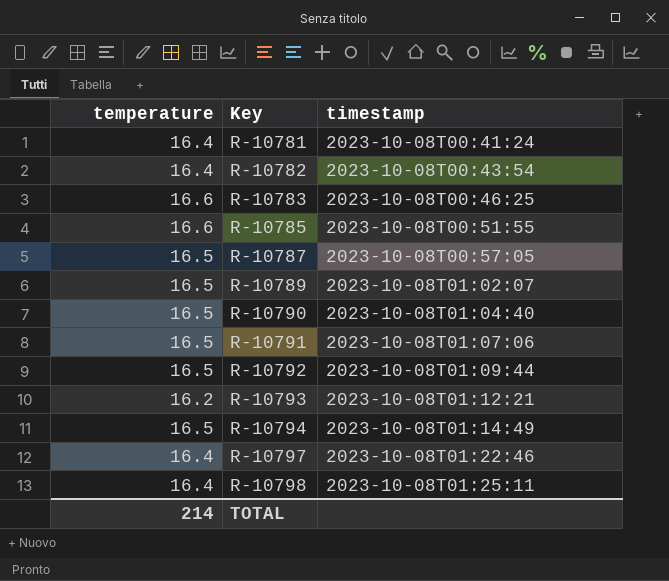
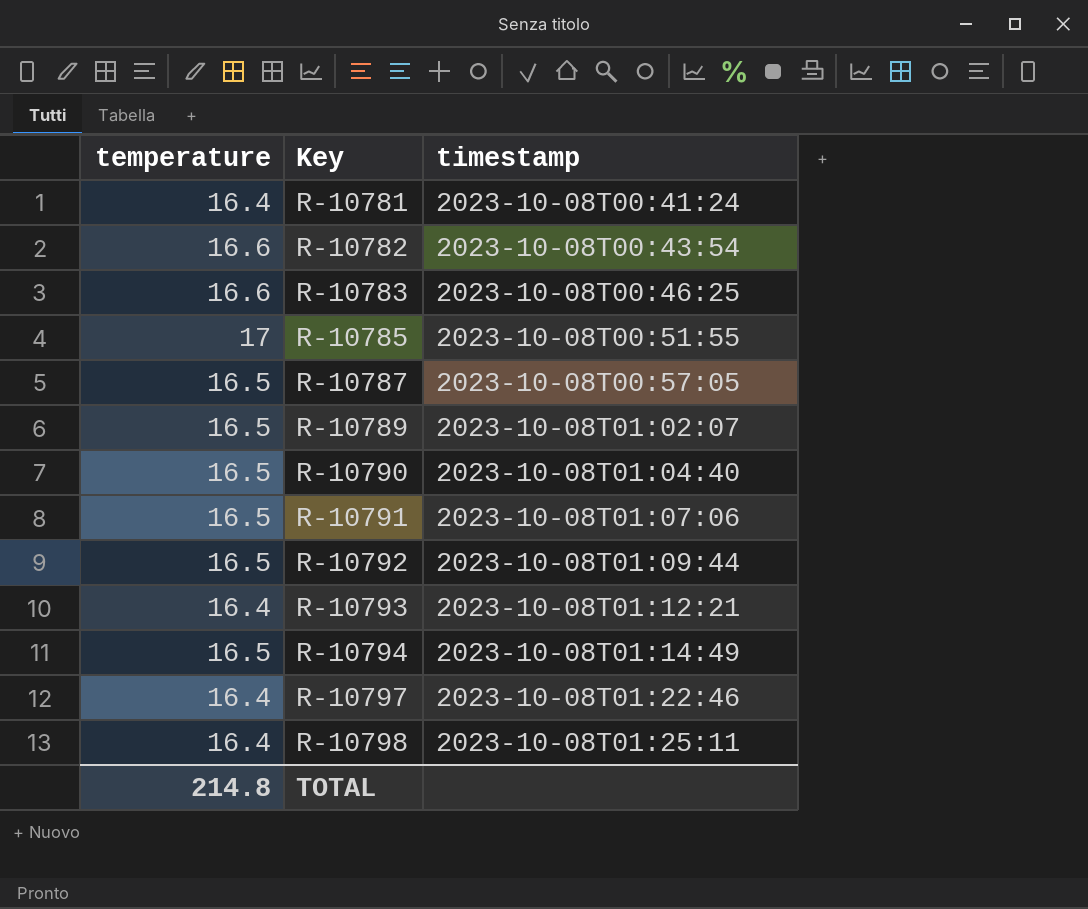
R-10782 | temperature: 16.4 -> 16.6
R-10785 | temperature: 16.6 -> 17
R-10793 | temperature: 16.2 -> 16.4
TOTAL | temperature: 214 -> 214.8

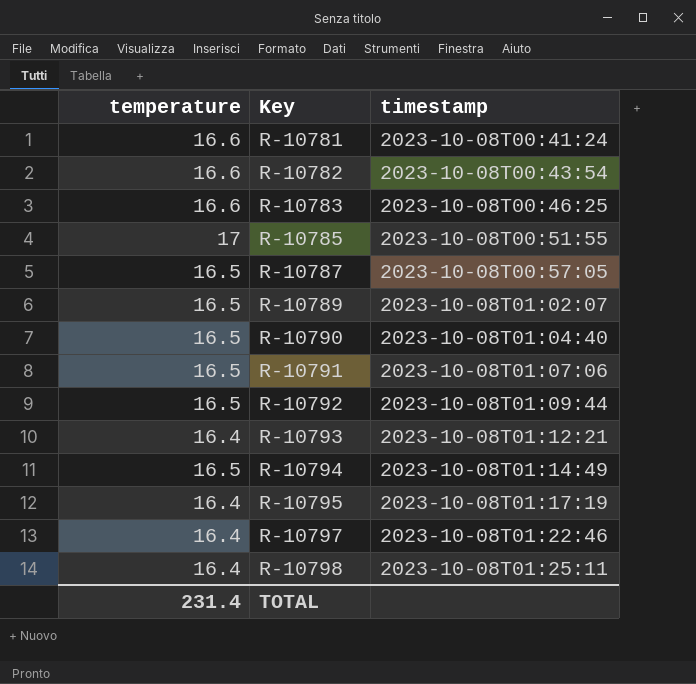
R-10781 | temperature: 16.4 -> 16.6
row R-10795: none -> 16.4 | 2023-10-08T01:17:19
TOTAL | temperature: 214.8 -> 231.4

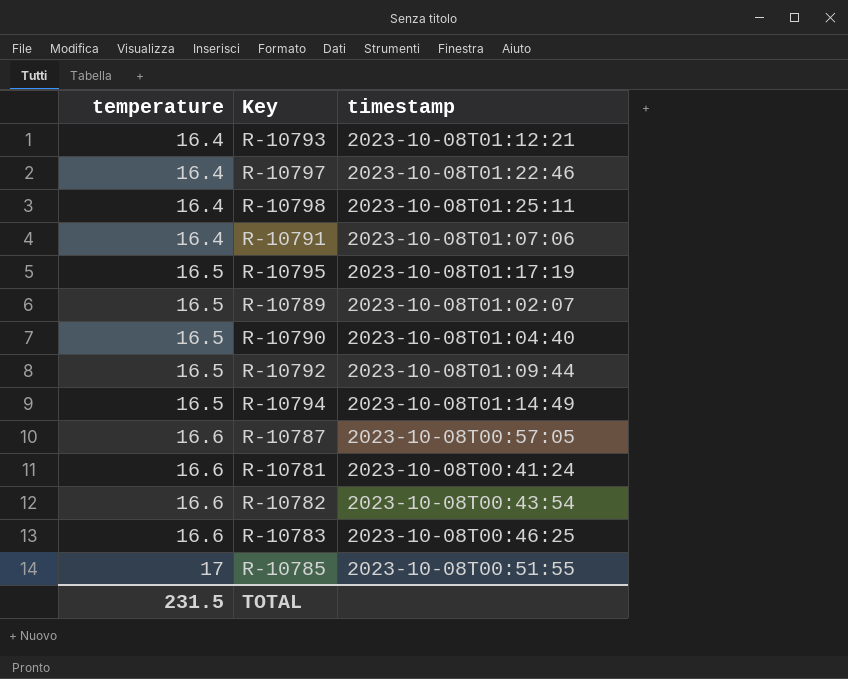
row order: Key ascending -> temperature ascending
R-10791 | temperature: 16.5 -> 16.4
R-10795 | temperature: 16.4 -> 16.5
R-10787 | temperature: 16.5 -> 16.6
TOTAL | temperature: 231.4 -> 231.5

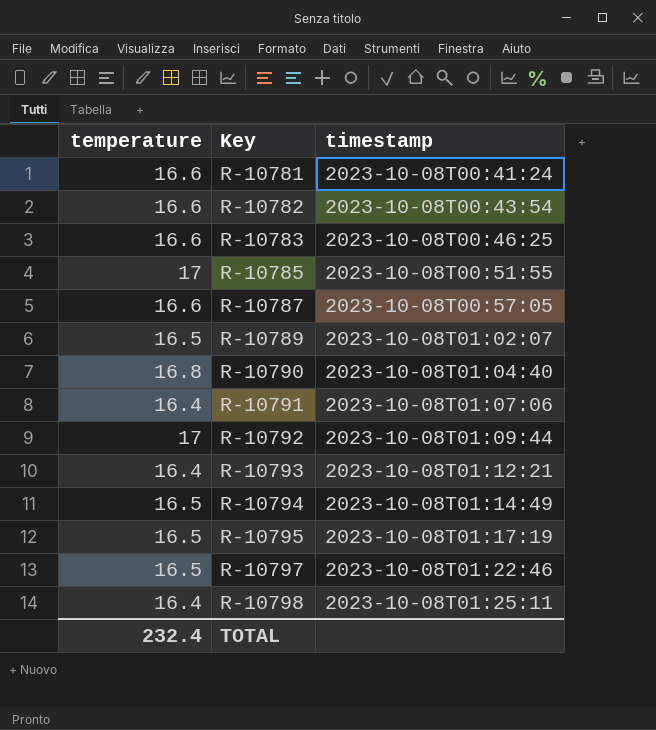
row order: temperature ascending -> Key ascending
R-10790 | temperature: 16.5 -> 16.8
R-10792 | temperature: 16.5 -> 17
R-10797 | temperature: 16.4 -> 16.5
TOTAL | temperature: 231.5 -> 232.4

